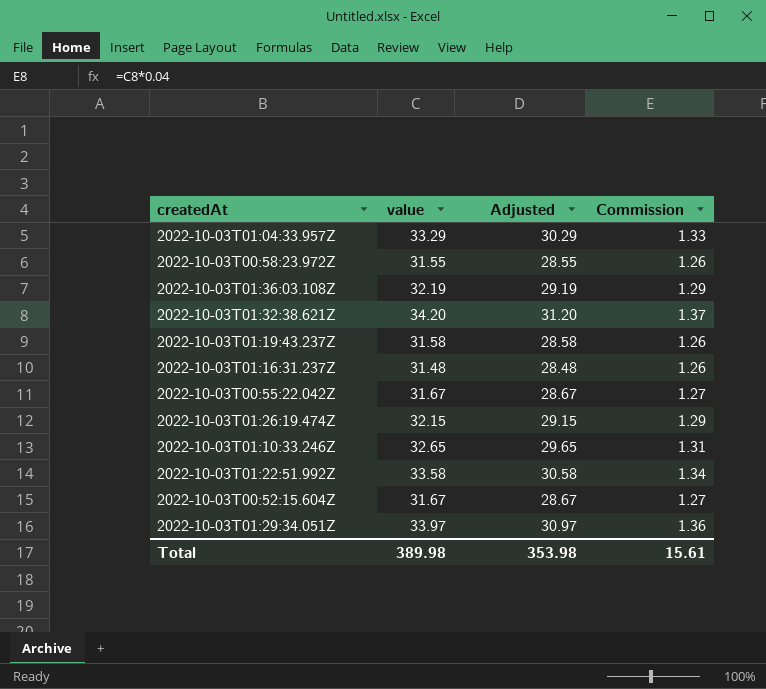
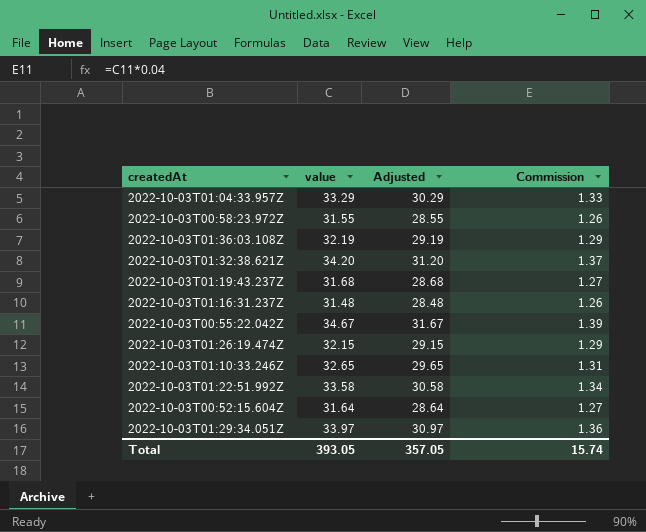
2022-10-03T01:19:43.237Z | value: 31.58 -> 31.68
2022-10-03T01:19:43.237Z | Adjusted: 28.58 -> 28.68
2022-10-03T01:19:43.237Z | Commission: 1.26 -> 1.27
2022-10-03T00:55:22.042Z | value: 31.67 -> 34.67
2022-10-03T00:55:22.042Z | Adjusted: 28.67 -> 31.67
2022-10-03T00:55:22.042Z | Commission: 1.27 -> 1.39
2022-10-03T00:52:15.604Z | value: 31.67 -> 31.64
2022-10-03T00:52:15.604Z | Adjusted: 28.67 -> 28.64
Total | value: 389.98 -> 393.05
Total | Adjusted: 353.98 -> 357.05
Total | Commission: 15.61 -> 15.74

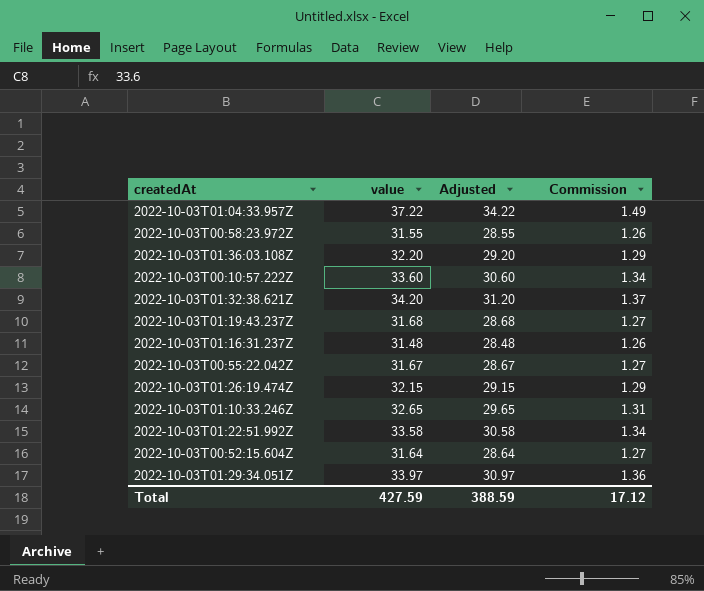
2022-10-03T01:04:33.957Z | value: 33.29 -> 37.22
2022-10-03T01:04:33.957Z | Adjusted: 30.29 -> 34.22
2022-10-03T01:04:33.957Z | Commission: 1.33 -> 1.49
2022-10-03T01:36:03.108Z | value: 32.19 -> 32.20
2022-10-03T01:36:03.108Z | Adjusted: 29.19 -> 29.20
row 2022-10-03T00:10:57.222Z: none -> 33.60 | 30.60 | 1.34
2022-10-03T00:55:22.042Z | value: 34.67 -> 31.67
2022-10-03T00:55:22.042Z | Adjusted: 31.67 -> 28.67
2022-10-03T00:55:22.042Z | Commission: 1.39 -> 1.27
Total | value: 393.05 -> 427.59
Total | Adjusted: 357.05 -> 388.59
Total | Commission: 15.74 -> 17.12

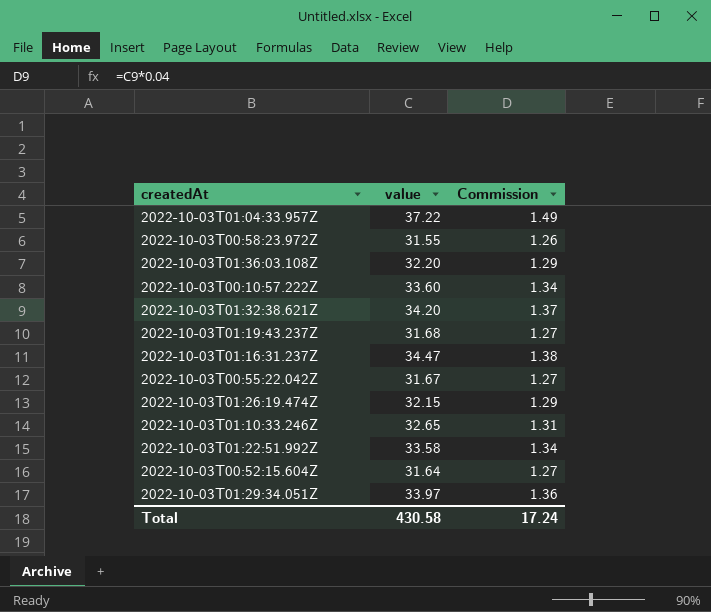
column Adjusted | formula: [value] - 3 -> none
2022-10-03T01:16:31.237Z | value: 31.48 -> 34.47
2022-10-03T01:16:31.237Z | Commission: 1.26 -> 1.38
Total | value: 427.59 -> 430.58
Total | Commission: 17.12 -> 17.24

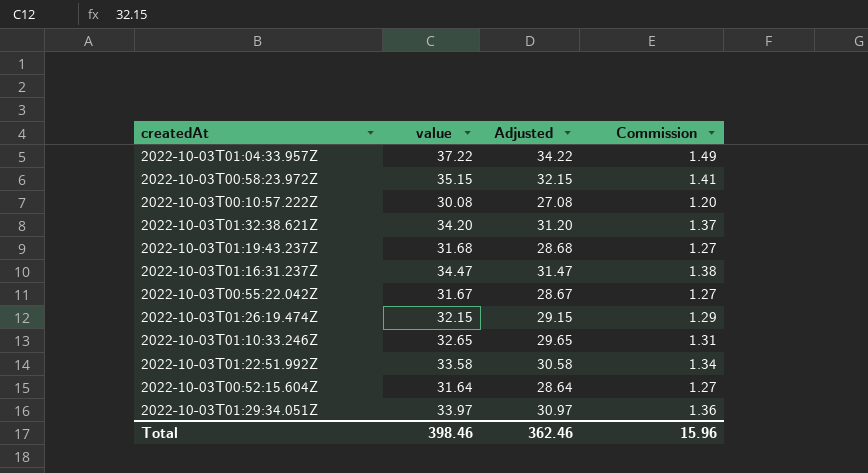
column Adjusted | formula: none -> [value] - 3
row 2022-10-03T01:36:03.108Z: 32.20 | 1.29 -> none
2022-10-03T00:58:23.972Z | value: 31.55 -> 35.15
2022-10-03T00:58:23.972Z | Commission: 1.26 -> 1.41
2022-10-03T00:10:57.222Z | value: 33.60 -> 30.08
2022-10-03T00:10:57.222Z | Commission: 1.34 -> 1.20
Total | value: 430.58 -> 398.46
Total | Commission: 17.24 -> 15.96

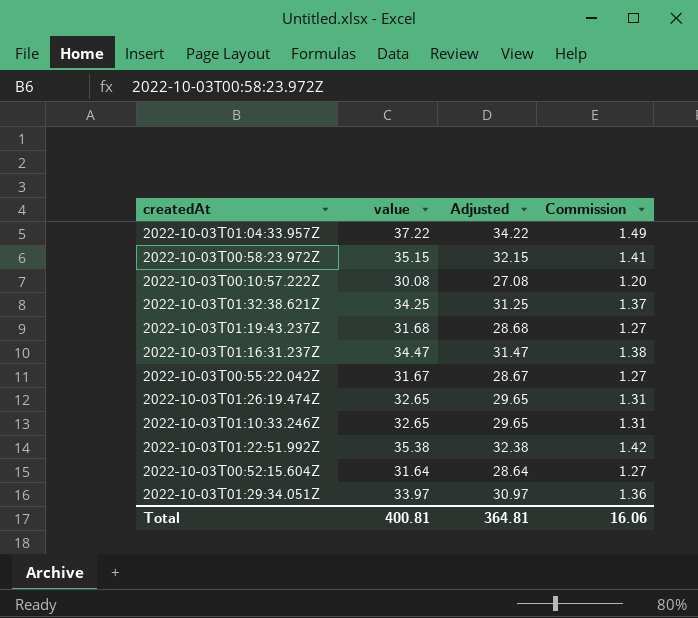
2022-10-03T01:32:38.621Z | value: 34.20 -> 34.25
2022-10-03T01:32:38.621Z | Adjusted: 31.20 -> 31.25
2022-10-03T01:26:19.474Z | value: 32.15 -> 32.65
2022-10-03T01:26:19.474Z | Adjusted: 29.15 -> 29.65
2022-10-03T01:26:19.474Z | Commission: 1.29 -> 1.31
2022-10-03T01:22:51.992Z | value: 33.58 -> 35.38
2022-10-03T01:22:51.992Z | Adjusted: 30.58 -> 32.38
2022-10-03T01:22:51.992Z | Commission: 1.34 -> 1.42
Total | value: 398.46 -> 400.81
Total | Adjusted: 362.46 -> 364.81
Total | Commission: 15.96 -> 16.06

